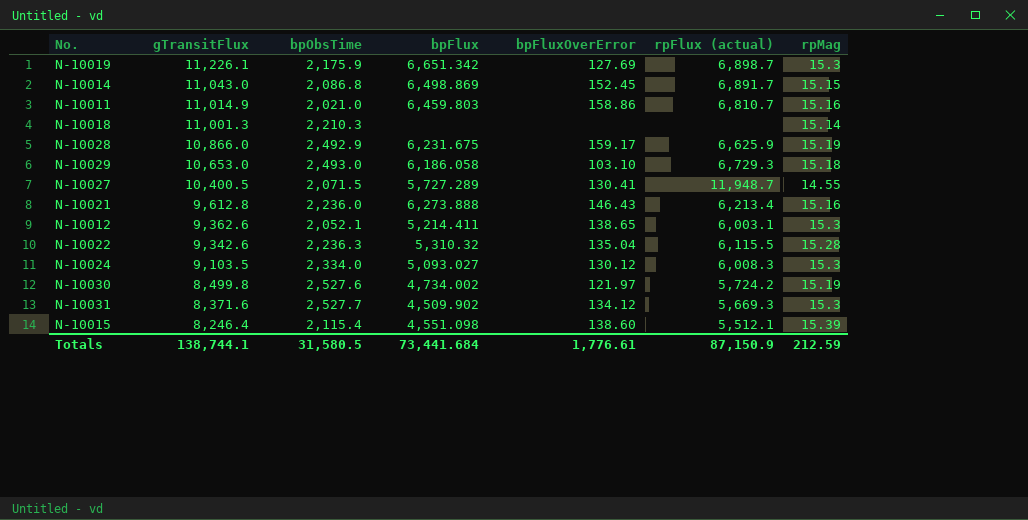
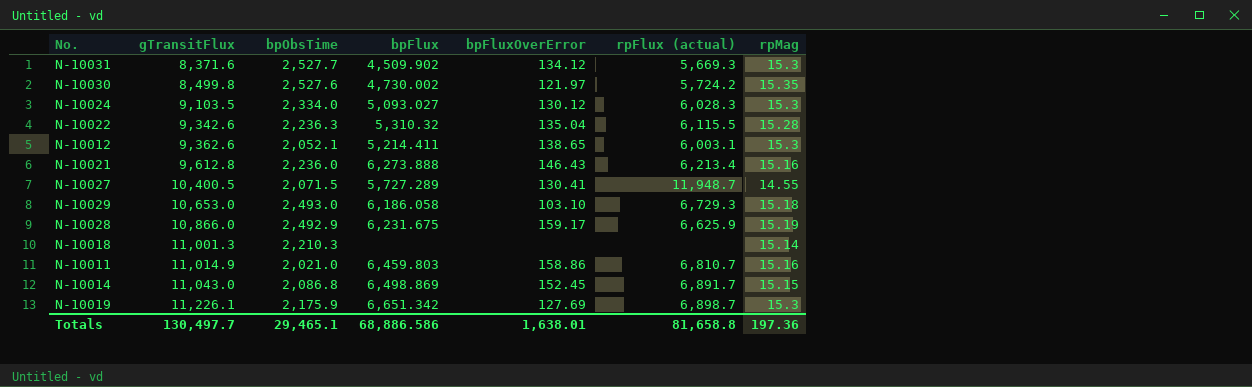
row order: gTransitFlux descending -> gTransitFlux ascending
row N-10015: 8,246.4 | 2,115.4 | 4,551.098 | 138.60 | 5,512.1 | 15.39 -> none
N-10030 | bpFlux: 4,734.002 -> 4,730.002
N-10030 | rpMag: 15.19 -> 15.35
N-10024 | rpFlux (actual): 6,008.3 -> 6,028.3
Totals | gTransitFlux: 138,744.1 -> 130,497.7
Totals | bpObsTime: 31,580.5 -> 29,465.1
Totals | bpFlux: 73,441.684 -> 68,886.586
Totals | bpFluxOverError: 1,776.61 -> 1,638.01
Totals | rpFlux (actual): 87,150.9 -> 81,658.8
Totals | rpMag: 212.59 -> 197.36

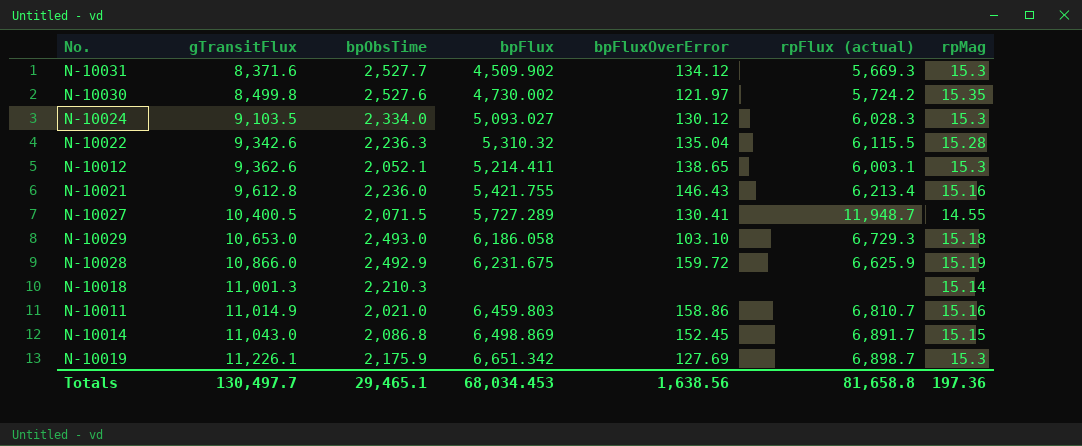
N-10021 | bpFlux: 6,273.888 -> 5,421.755
N-10028 | bpFluxOverError: 159.17 -> 159.72
Totals | bpFlux: 68,886.586 -> 68,034.453
Totals | bpFluxOverError: 1,638.01 -> 1,638.56

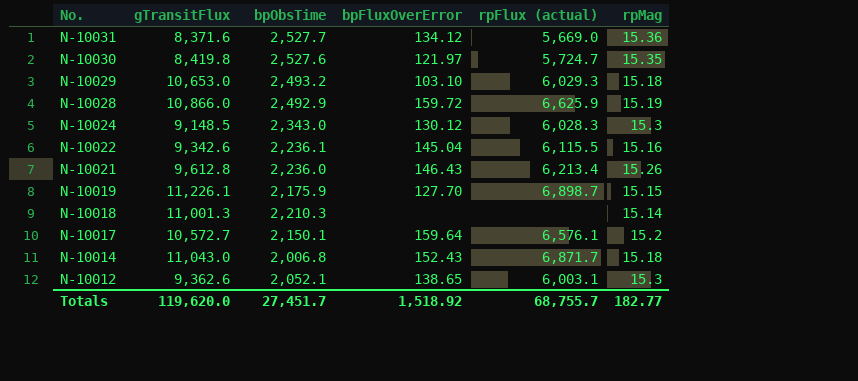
row order: gTransitFlux ascending -> No. descending
column bpFlux | position: 4 -> none
row N-10027: 10,400.5 | 2,071.5 | 5,727.289 | 130.41 | 11,948.7 | 14.55 -> none
row N-10011: 11,014.9 | 2,021.0 | 6,459.803 | 158.86 | 6,810.7 | 15.16 -> none
N-10031 | rpFlux (actual): 5,669.3 -> 5,669.0
N-10031 | rpMag: 15.3 -> 15.36
N-10030 | gTransitFlux: 8,499.8 -> 8,419.8
N-10030 | rpFlux (actual): 5,724.2 -> 5,724.7
N-10029 | bpObsTime: 2,493.0 -> 2,493.2
N-10029 | rpFlux (actual): 6,729.3 -> 6,029.3
N-10024 | gTransitFlux: 9,103.5 -> 9,148.5
N-10024 | bpObsTime: 2,334.0 -> 2,343.0
N-10022 | bpObsTime: 2,236.3 -> 2,236.1
N-10022 | bpFluxOverError: 135.04 -> 145.04
N-10022 | rpMag: 15.28 -> 15.16
N-10021 | rpMag: 15.16 -> 15.26
N-10019 | bpFluxOverError: 127.69 -> 127.70
N-10019 | rpMag: 15.3 -> 15.15
row N-10017: none -> 10,572.7 | 2,150.1 | 159.64 | 6,576.1 | 15.2
N-10014 | bpObsTime: 2,086.8 -> 2,006.8
N-10014 | bpFluxOverError: 152.45 -> 152.43
N-10014 | rpFlux (actual): 6,891.7 -> 6,871.7
N-10014 | rpMag: 15.15 -> 15.18
Totals | gTransitFlux: 130,497.7 -> 119,620.0
Totals | bpObsTime: 29,465.1 -> 27,451.7
Totals | bpFluxOverError: 1,638.56 -> 1,518.92
Totals | rpFlux (actual): 81,658.8 -> 68,755.7
Totals | rpMag: 197.36 -> 182.77

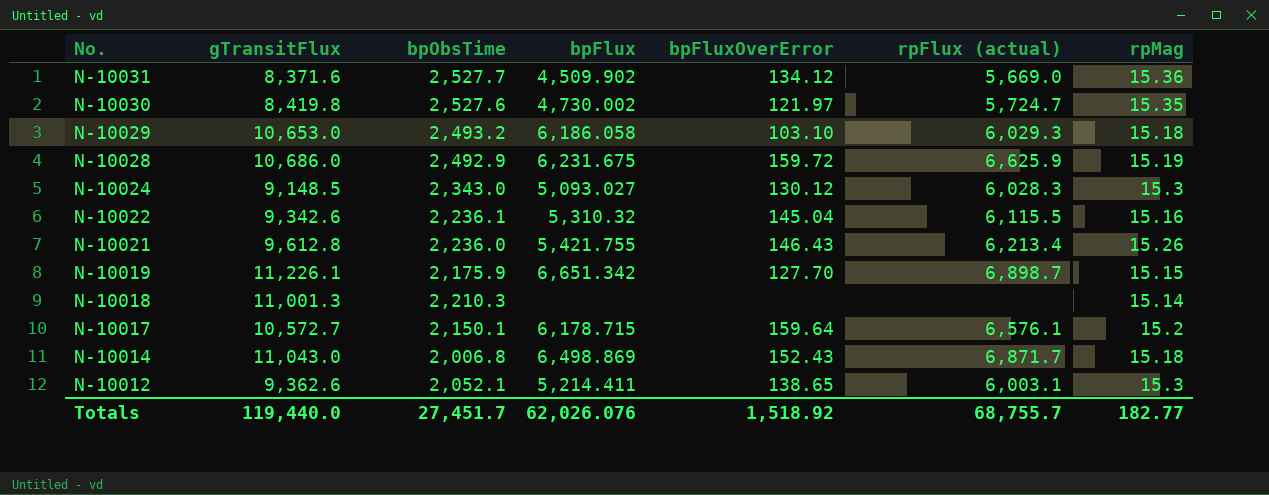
column bpFlux | position: none -> 4
N-10028 | gTransitFlux: 10,866.0 -> 10,686.0
Totals | gTransitFlux: 119,620.0 -> 119,440.0

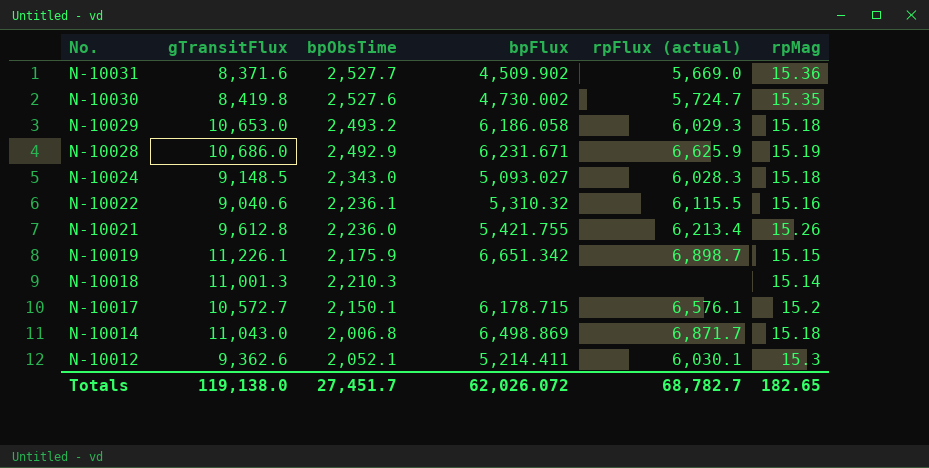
column bpFluxOverError | position: 5 -> none
N-10028 | bpFlux: 6,231.675 -> 6,231.671
N-10024 | rpMag: 15.3 -> 15.18
N-10022 | gTransitFlux: 9,342.6 -> 9,040.6
N-10012 | rpFlux (actual): 6,003.1 -> 6,030.1
Totals | gTransitFlux: 119,440.0 -> 119,138.0
Totals | bpFlux: 62,026.076 -> 62,026.072
Totals | rpFlux (actual): 68,755.7 -> 68,782.7
Totals | rpMag: 182.77 -> 182.65

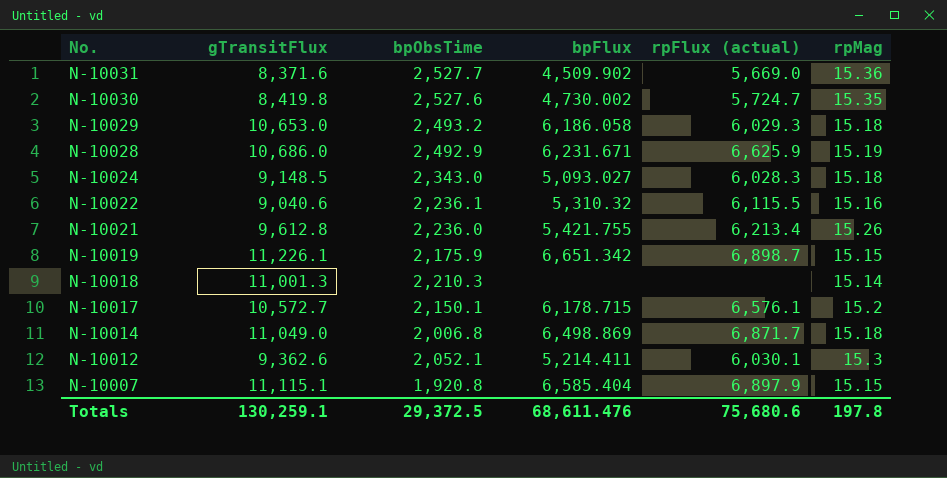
N-10014 | gTransitFlux: 11,043.0 -> 11,049.0
row N-10007: none -> 11,115.1 | 1,920.8 | 6,585.404 | 6,897.9 | 15.15
Totals | gTransitFlux: 119,138.0 -> 130,259.1
Totals | bpObsTime: 27,451.7 -> 29,372.5
Totals | bpFlux: 62,026.072 -> 68,611.476
Totals | rpFlux (actual): 68,782.7 -> 75,680.6
Totals | rpMag: 182.65 -> 197.8

